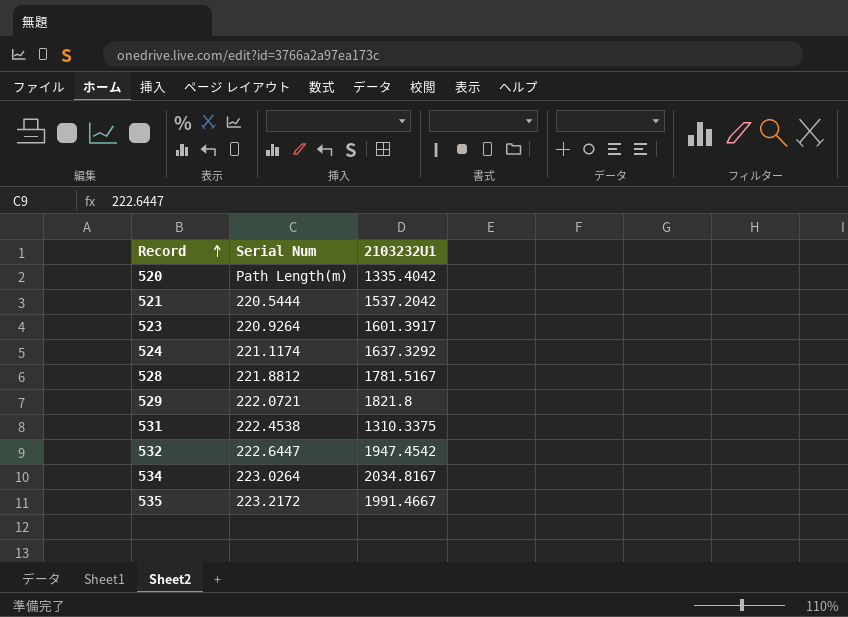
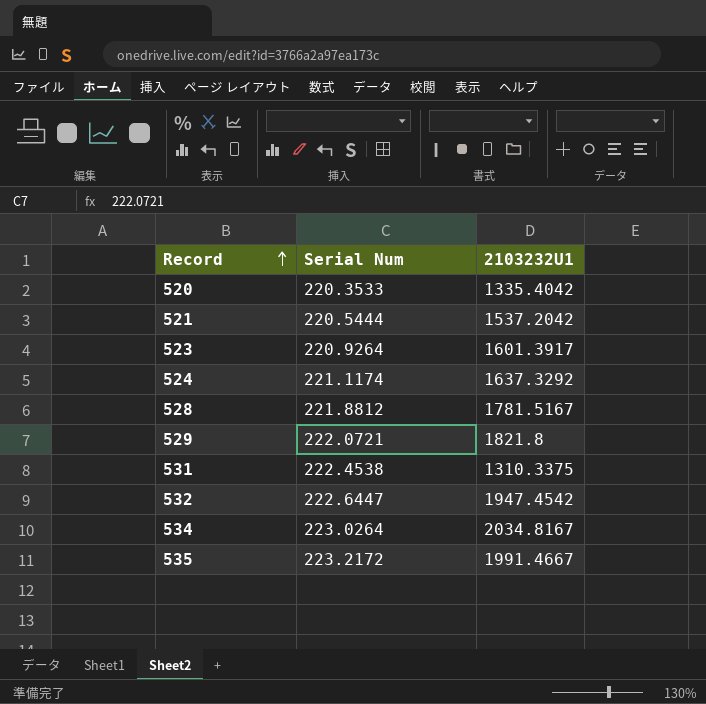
520 | Serial Num: Path Length(m) -> 220.3533

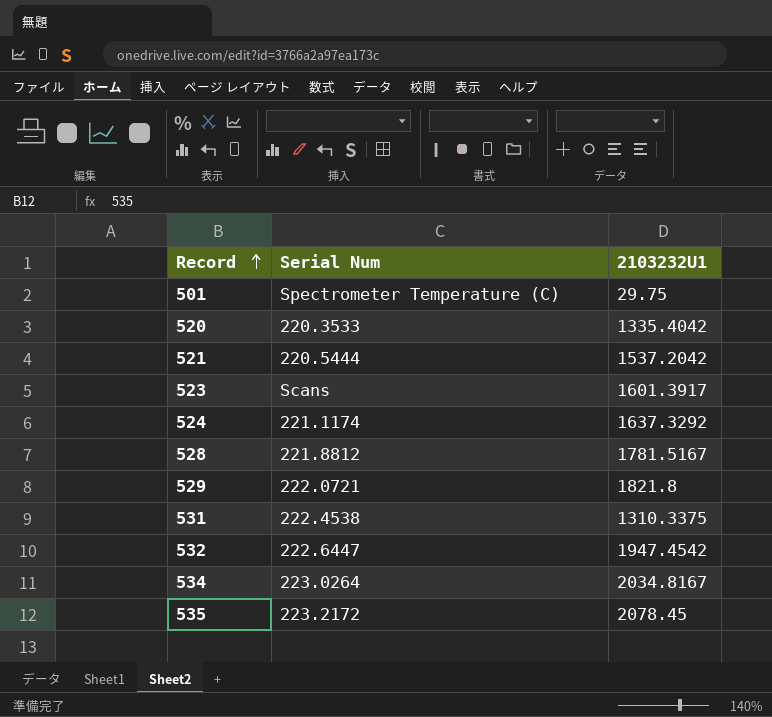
row 501: none -> Spectrometer Temperature (C) | 29.75
523 | Serial Num: 220.9264 -> Scans
535 | 2103232U1: 1991.4667 -> 2078.45

